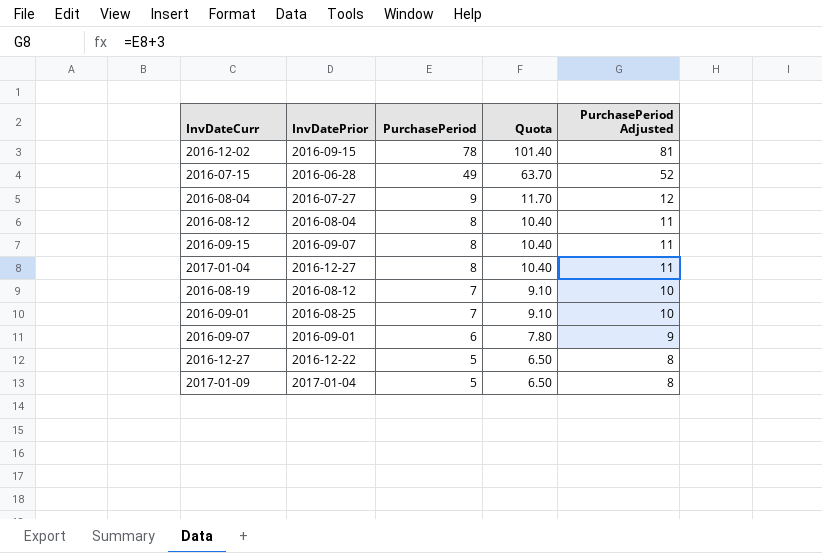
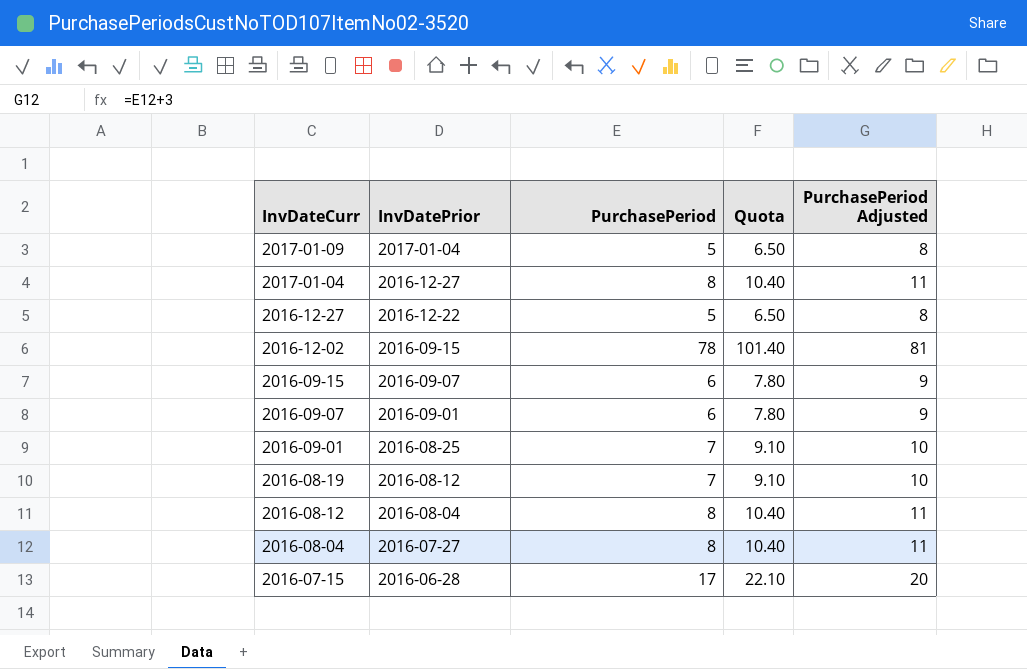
row order: PurchasePeriod descending -> InvDateCurr descending
2016-09-15 | PurchasePeriod: 8 -> 6
2016-09-15 | Quota: 10.40 -> 7.80
2016-09-15 | PurchasePeriod Adjusted: 11 -> 9
2016-08-04 | PurchasePeriod: 9 -> 8
2016-08-04 | Quota: 11.70 -> 10.40
2016-08-04 | PurchasePeriod Adjusted: 12 -> 11
2016-07-15 | PurchasePeriod: 49 -> 17
2016-07-15 | Quota: 63.70 -> 22.10
2016-07-15 | PurchasePeriod Adjusted: 52 -> 20

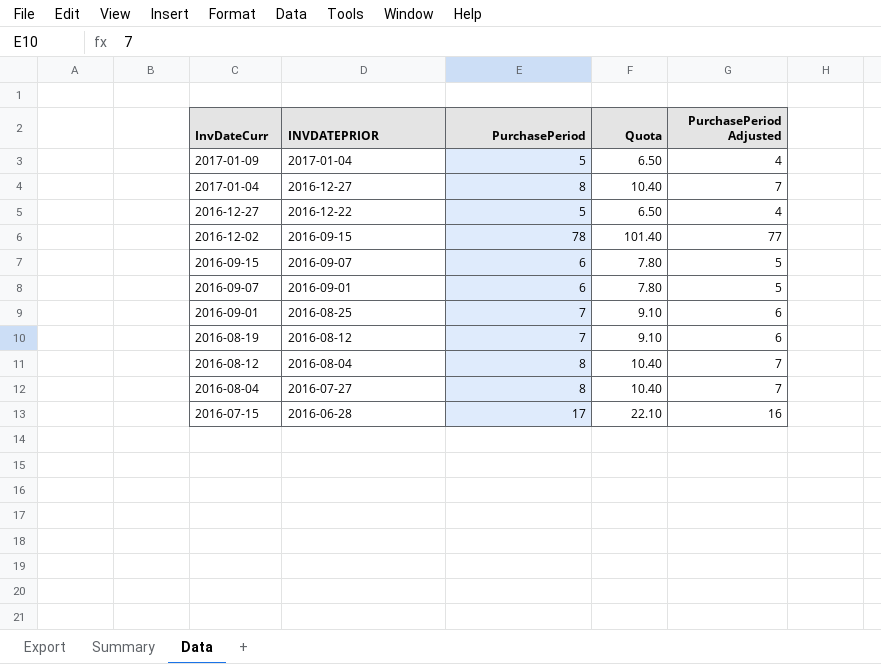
column name: InvDatePrior -> INVDATEPRIOR
column PurchasePeriod Adjusted | formula: [PurchasePeriod] + 3 -> [PurchasePeriod] - 1

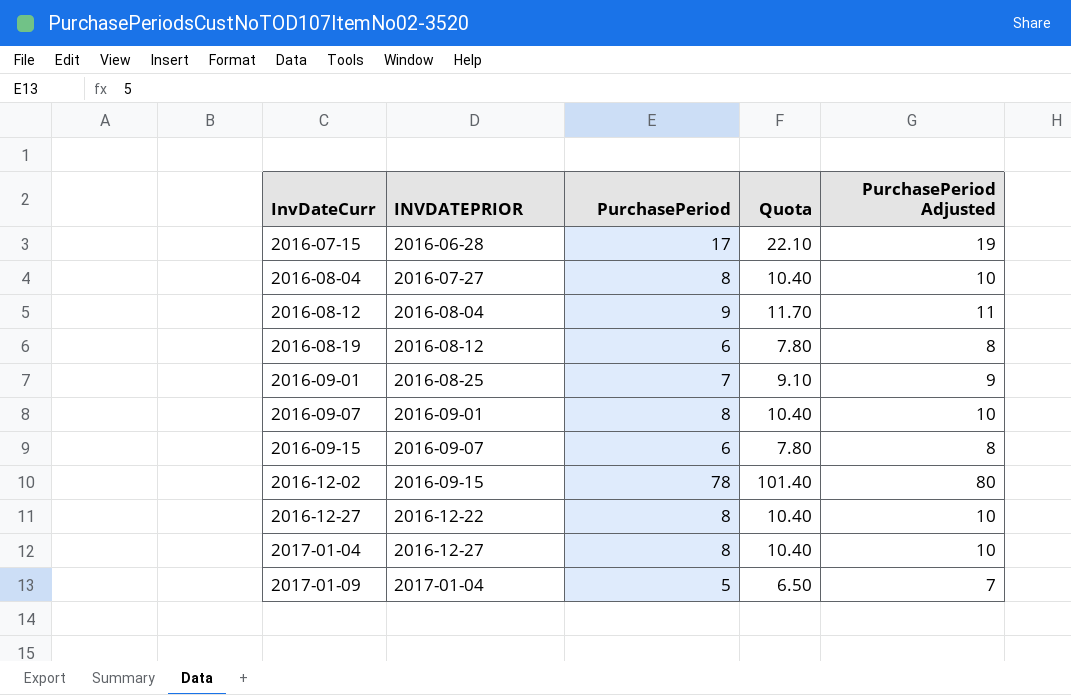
row order: InvDateCurr descending -> InvDateCurr ascending
column PurchasePeriod Adjusted | formula: [PurchasePeriod] - 1 -> [PurchasePeriod] + 2
2016-08-12 | PurchasePeriod: 8 -> 9
2016-08-12 | Quota: 10.40 -> 11.70
2016-08-19 | PurchasePeriod: 7 -> 6
2016-08-19 | Quota: 9.10 -> 7.80
2016-09-07 | PurchasePeriod: 6 -> 8
2016-09-07 | Quota: 7.80 -> 10.40
2016-12-27 | PurchasePeriod: 5 -> 8
2016-12-27 | Quota: 6.50 -> 10.40

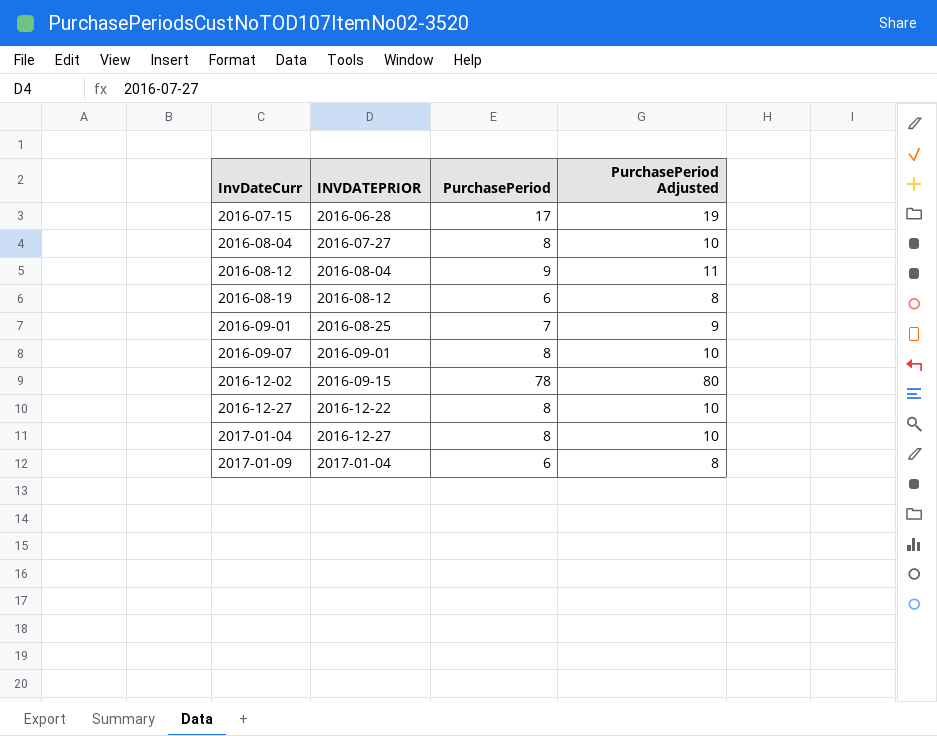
column Quota | formula: [PurchasePeriod] * 1.3 -> none
row 2016-09-15: 2016-09-07 | 6 | 7.80 | 8 -> none
2017-01-09 | PurchasePeriod: 5 -> 6
2017-01-09 | PurchasePeriod Adjusted: 7 -> 8

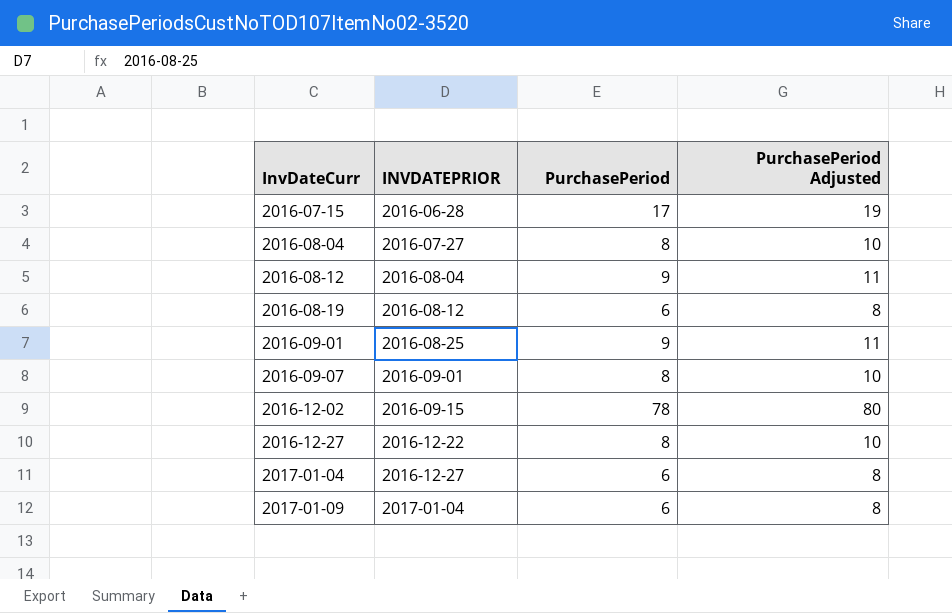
2016-09-01 | PurchasePeriod: 7 -> 9
2016-09-01 | PurchasePeriod Adjusted: 9 -> 11
2017-01-04 | PurchasePeriod: 8 -> 6
2017-01-04 | PurchasePeriod Adjusted: 10 -> 8

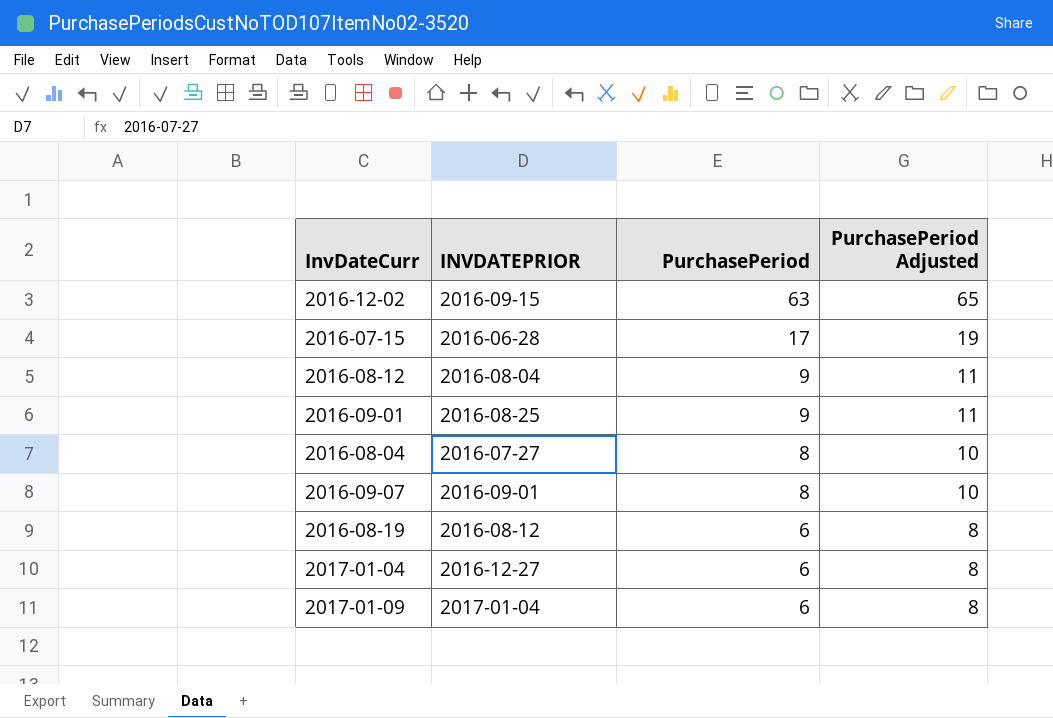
row order: InvDateCurr ascending -> PurchasePeriod descending
row 2016-12-27: 2016-12-22 | 8 | 10 -> none
2016-12-02 | PurchasePeriod: 78 -> 63
2016-12-02 | PurchasePeriod Adjusted: 80 -> 65

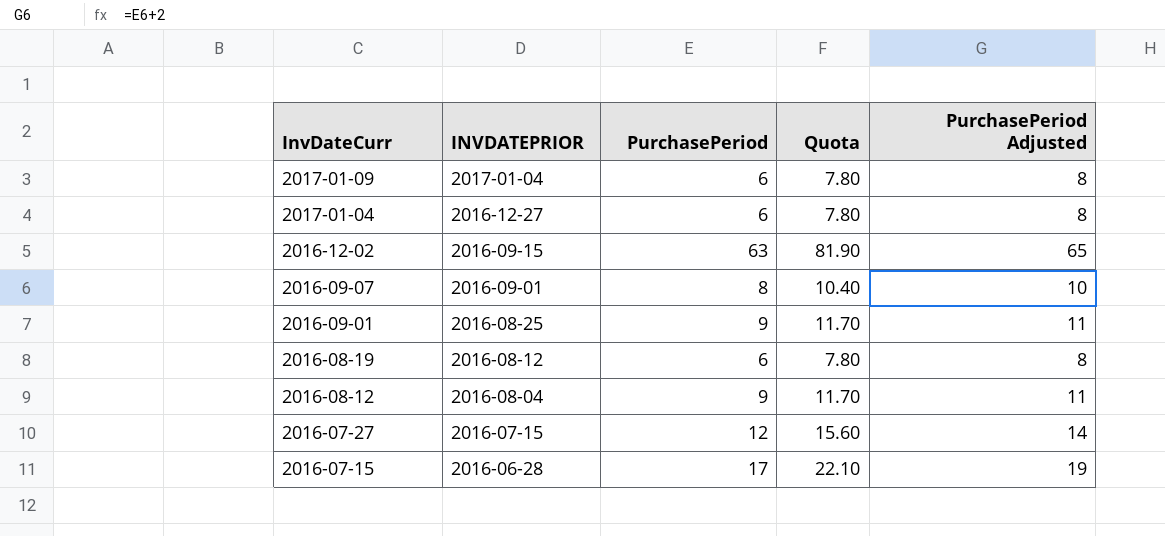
row order: PurchasePeriod descending -> InvDateCurr descending
column Quota | formula: none -> [PurchasePeriod] * 1.3
row 2016-08-04: 2016-07-27 | 8 | 10 -> none
row 2016-07-27: none -> 2016-07-15 | 12 | 15.60 | 14

